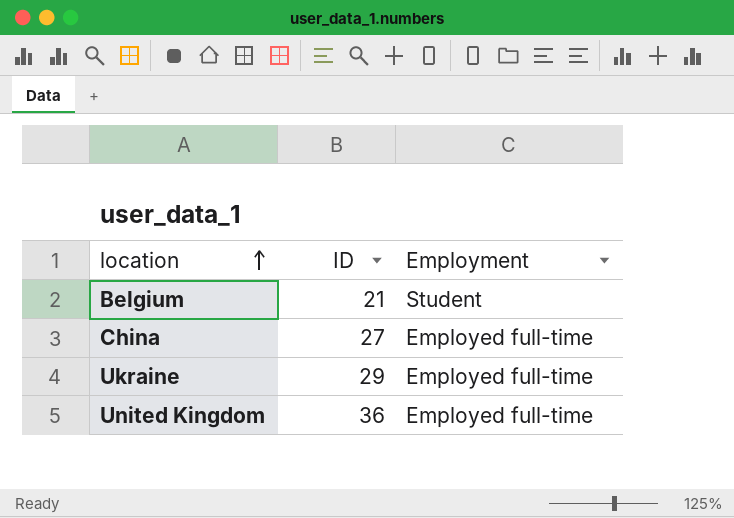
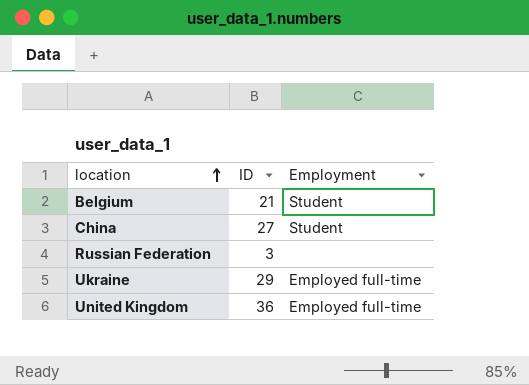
China | Employment: Employed full-time -> Student
row Russian Federation: none -> 3 | none

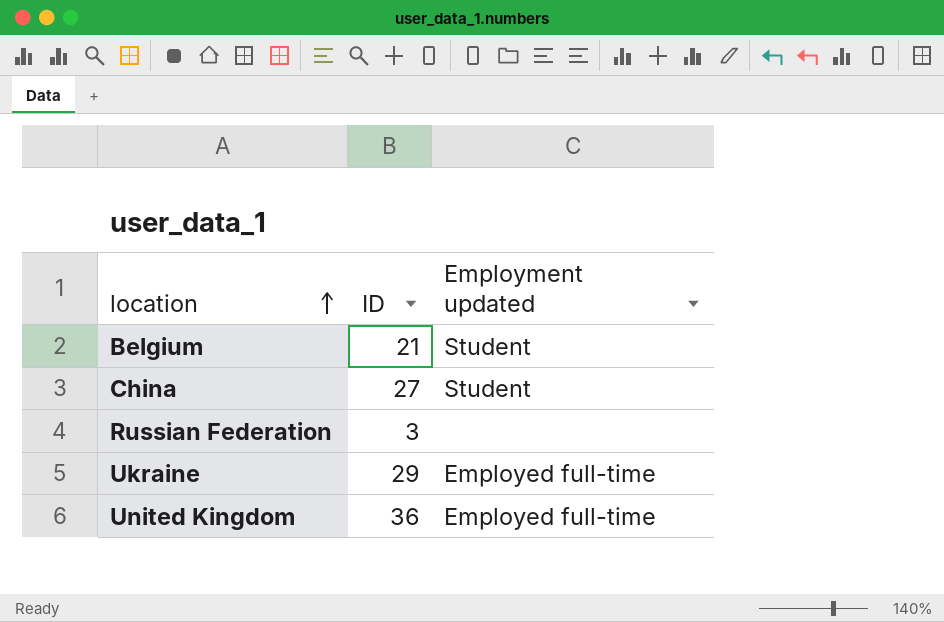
column name: Employment -> Employment updated

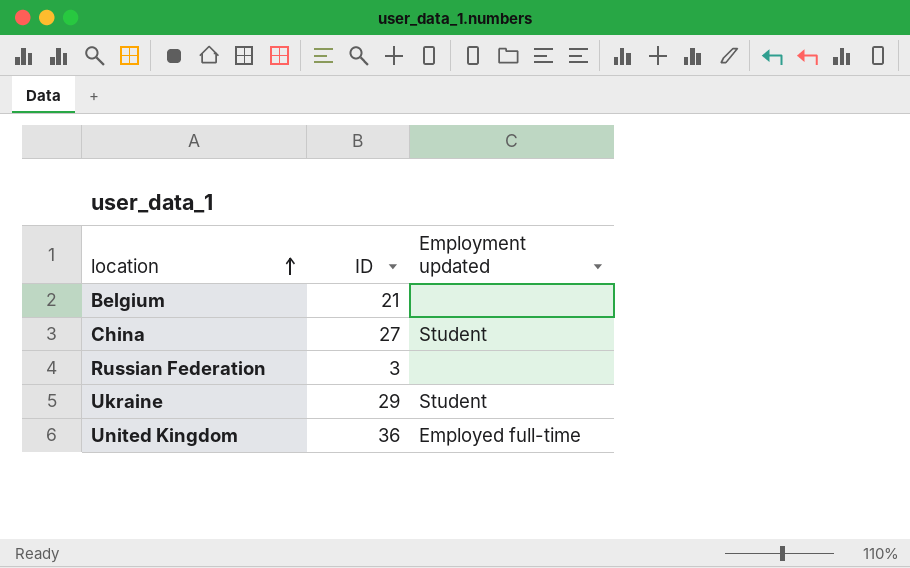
Belgium | Employment updated: Student -> none
Ukraine | Employment updated: Employed full-time -> Student

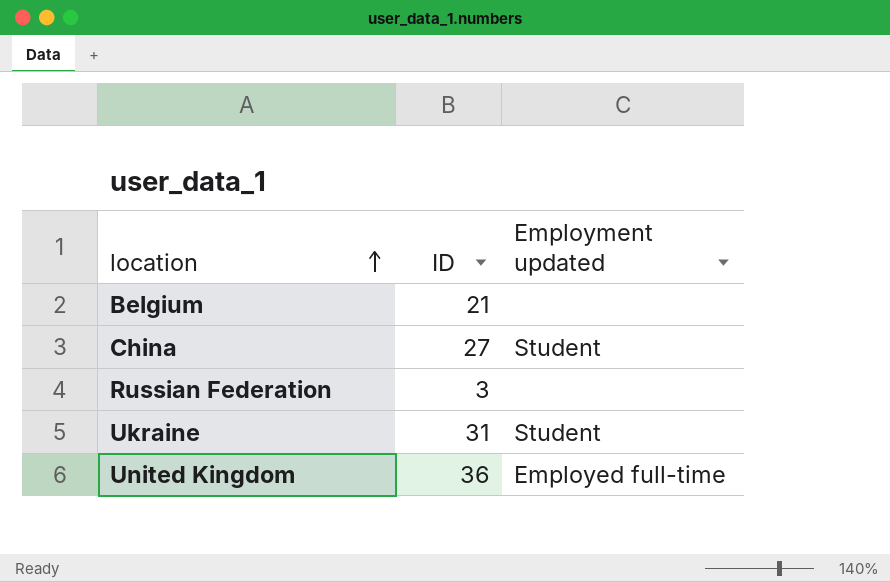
Ukraine | ID: 29 -> 31

